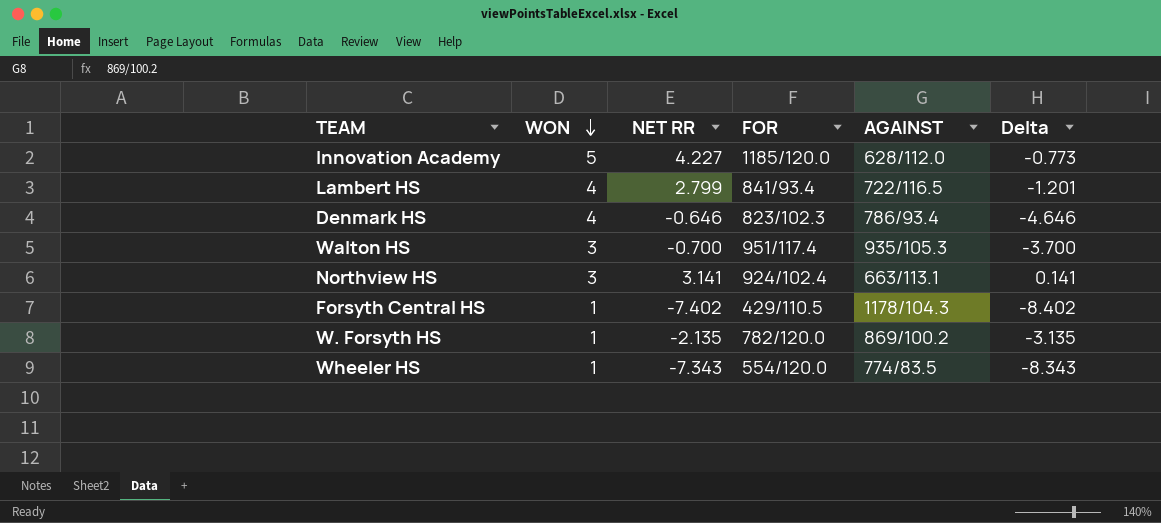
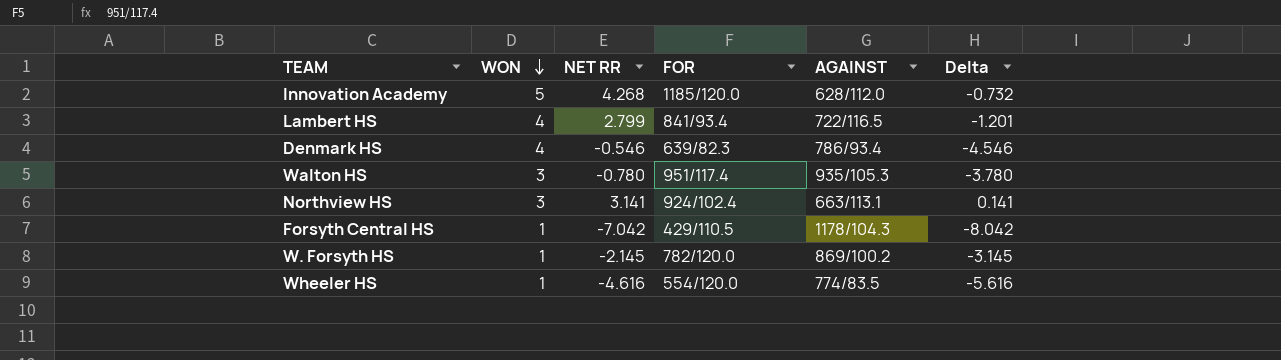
Innovation Academy | NET RR: 4.227 -> 4.268
Innovation Academy | Delta: -0.773 -> -0.732
Denmark HS | NET RR: -0.646 -> -0.546
Denmark HS | FOR: 823/102.3 -> 639/82.3
Denmark HS | Delta: -4.646 -> -4.546
Walton HS | NET RR: -0.700 -> -0.780
Walton HS | Delta: -3.700 -> -3.780
Forsyth Central HS | NET RR: -7.402 -> -7.042
Forsyth Central HS | Delta: -8.402 -> -8.042
W. Forsyth HS | NET RR: -2.135 -> -2.145
W. Forsyth HS | Delta: -3.135 -> -3.145
Wheeler HS | NET RR: -7.343 -> -4.616
Wheeler HS | Delta: -8.343 -> -5.616

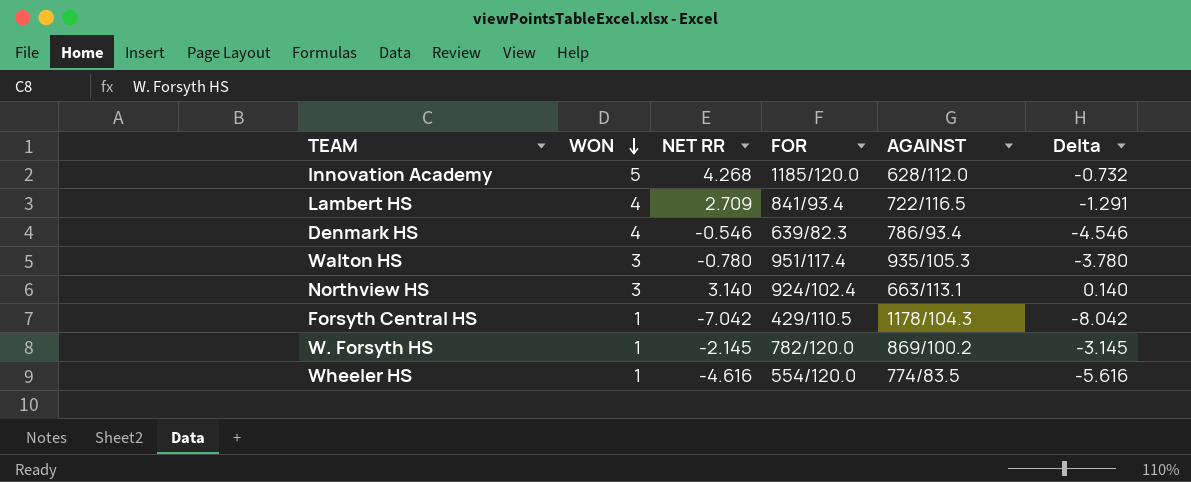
Lambert HS | NET RR: 2.799 -> 2.709
Lambert HS | Delta: -1.201 -> -1.291
Northview HS | NET RR: 3.141 -> 3.140
Northview HS | Delta: 0.141 -> 0.140

